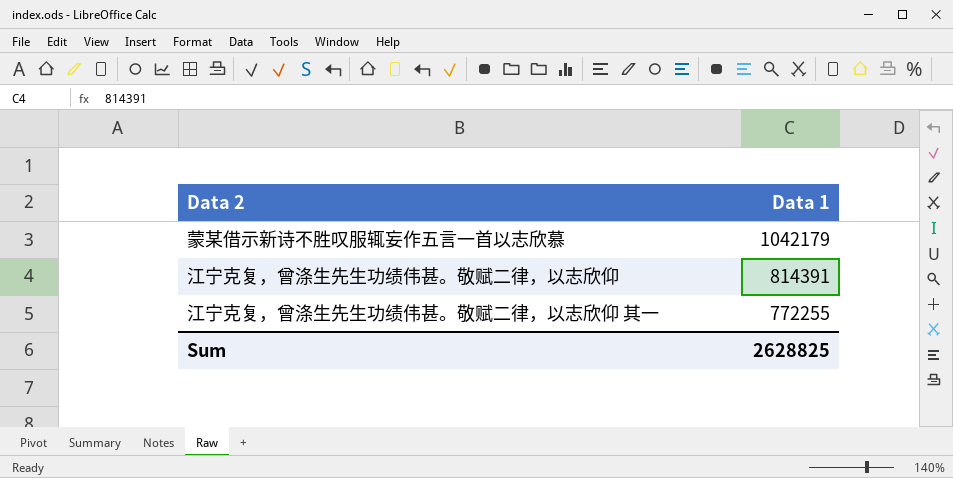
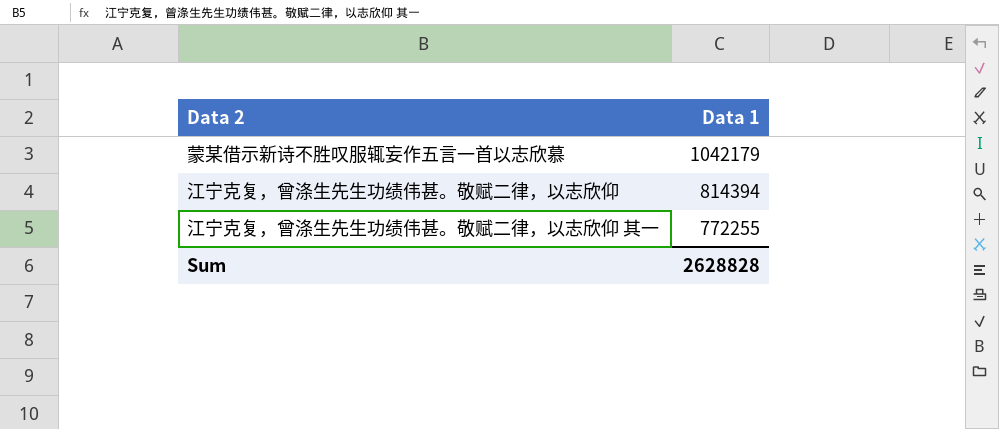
江宁克复，曾涤生先生功绩伟甚。敬赋二律，以志欣仰 | Data 1: 814391 -> 814394
Sum | Data 1: 2628825 -> 2628828

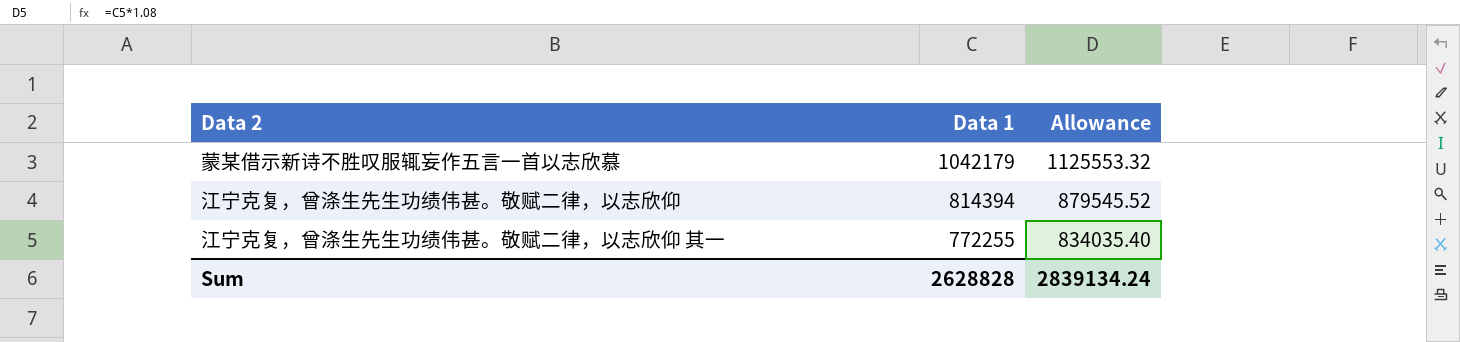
column Allowance | formula: none -> [Data 1] * 1.08

